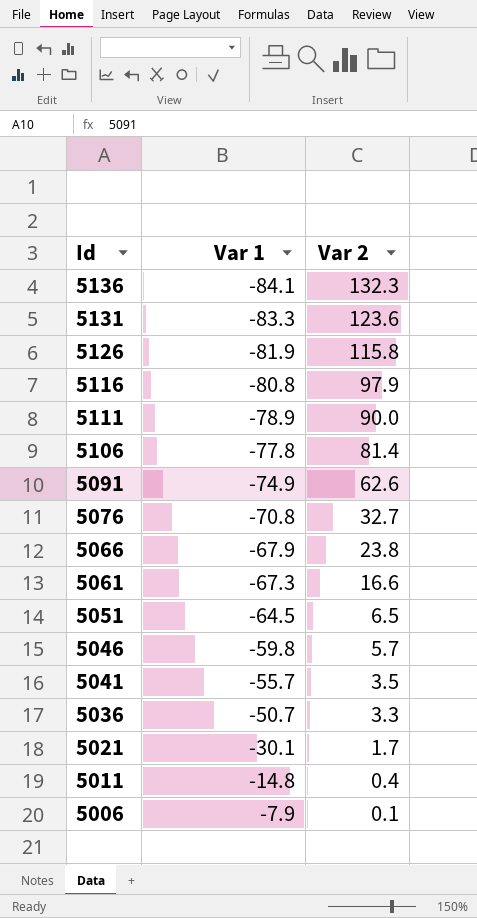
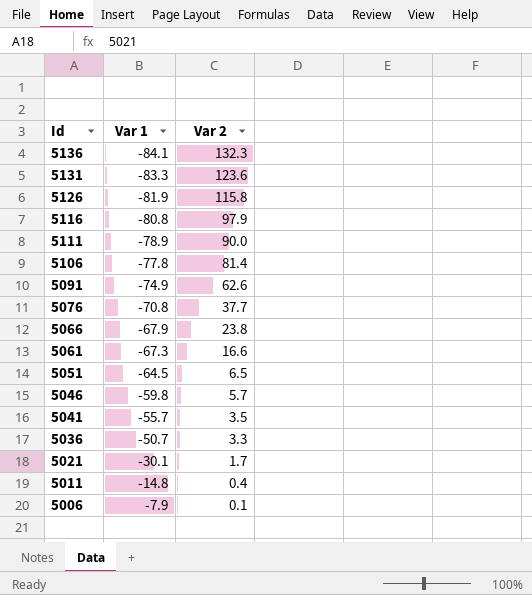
5076 | Var 2: 32.7 -> 37.7

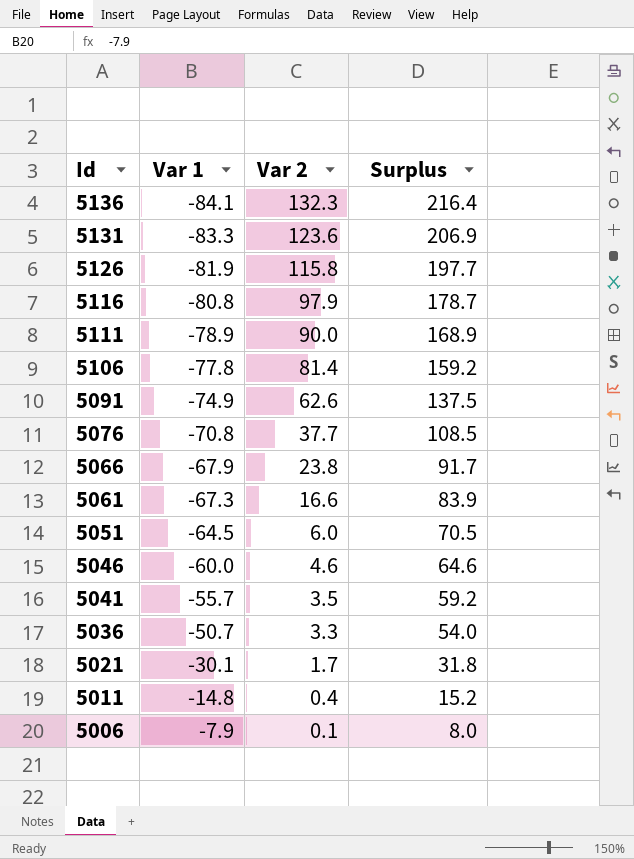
column Surplus | formula: none -> [Var 2] - [Var 1]
5051 | Var 2: 6.5 -> 6.0
5046 | Var 1: -59.8 -> -60.0
5046 | Var 2: 5.7 -> 4.6

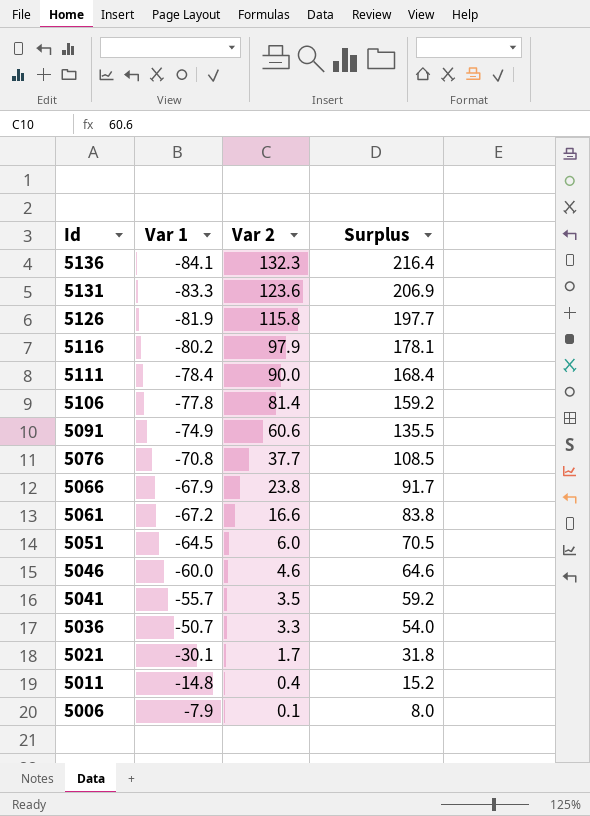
5116 | Var 1: -80.8 -> -80.2
5116 | Surplus: 178.7 -> 178.1
5111 | Var 1: -78.9 -> -78.4
5111 | Surplus: 168.9 -> 168.4
5091 | Var 2: 62.6 -> 60.6
5091 | Surplus: 137.5 -> 135.5
5061 | Var 1: -67.3 -> -67.2
5061 | Surplus: 83.9 -> 83.8

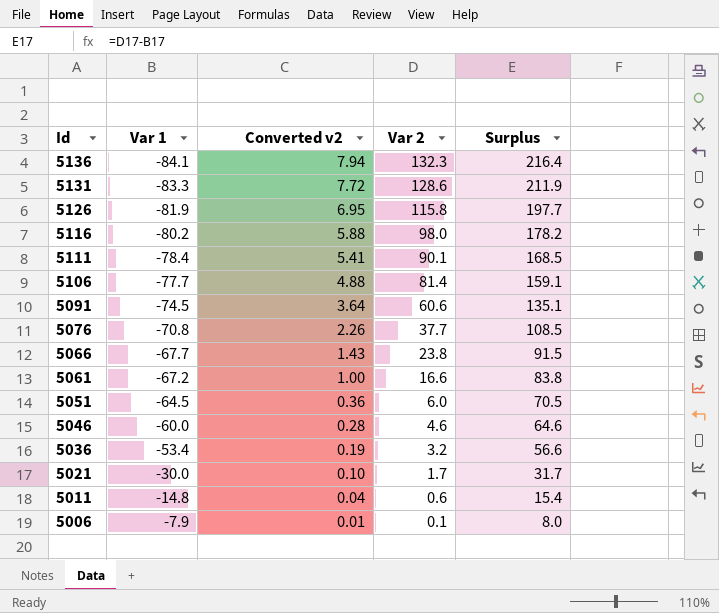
column Converted v2 | formula: none -> [Var 2] * 0.06
row 5041: -55.7 | 3.5 | 59.2 -> none
5131 | Var 2: 123.6 -> 128.6
5131 | Surplus: 206.9 -> 211.9
5116 | Var 2: 97.9 -> 98.0
5116 | Surplus: 178.1 -> 178.2
5111 | Var 2: 90.0 -> 90.1
5111 | Surplus: 168.4 -> 168.5
5106 | Var 1: -77.8 -> -77.7
5106 | Surplus: 159.2 -> 159.1
5091 | Var 1: -74.9 -> -74.5
5091 | Surplus: 135.5 -> 135.1
5066 | Var 1: -67.9 -> -67.7
5066 | Surplus: 91.7 -> 91.5
5036 | Var 1: -50.7 -> -53.4
5036 | Var 2: 3.3 -> 3.2
5036 | Surplus: 54.0 -> 56.6
5021 | Var 1: -30.1 -> -30.0
5021 | Surplus: 31.8 -> 31.7
5011 | Var 2: 0.4 -> 0.6
5011 | Surplus: 15.2 -> 15.4

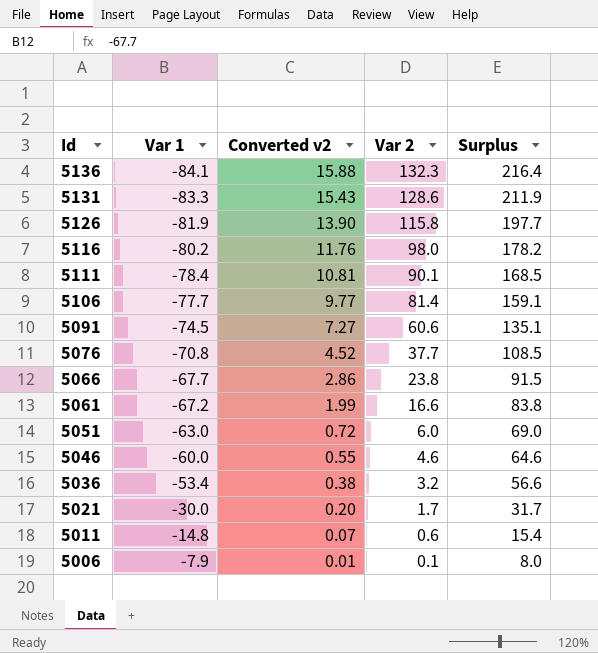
column Converted v2 | formula: [Var 2] * 0.06 -> [Var 2] * 0.12
5051 | Var 1: -64.5 -> -63.0
5051 | Surplus: 70.5 -> 69.0

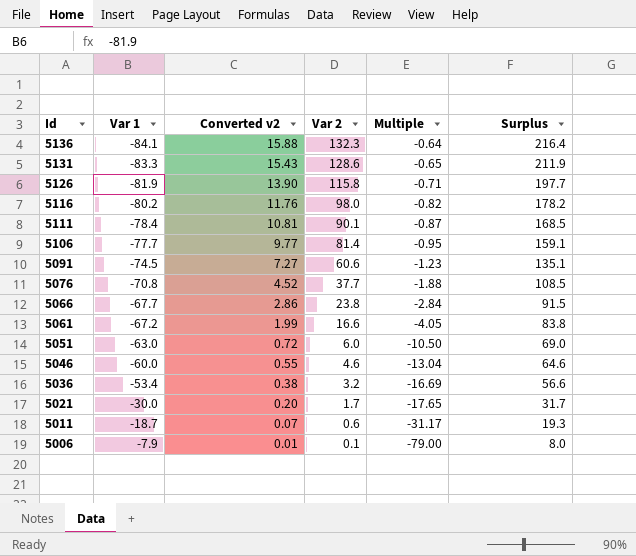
column Multiple | formula: none -> [Var 1] / [Var 2]
5011 | Var 1: -14.8 -> -18.7
5011 | Surplus: 15.4 -> 19.3

